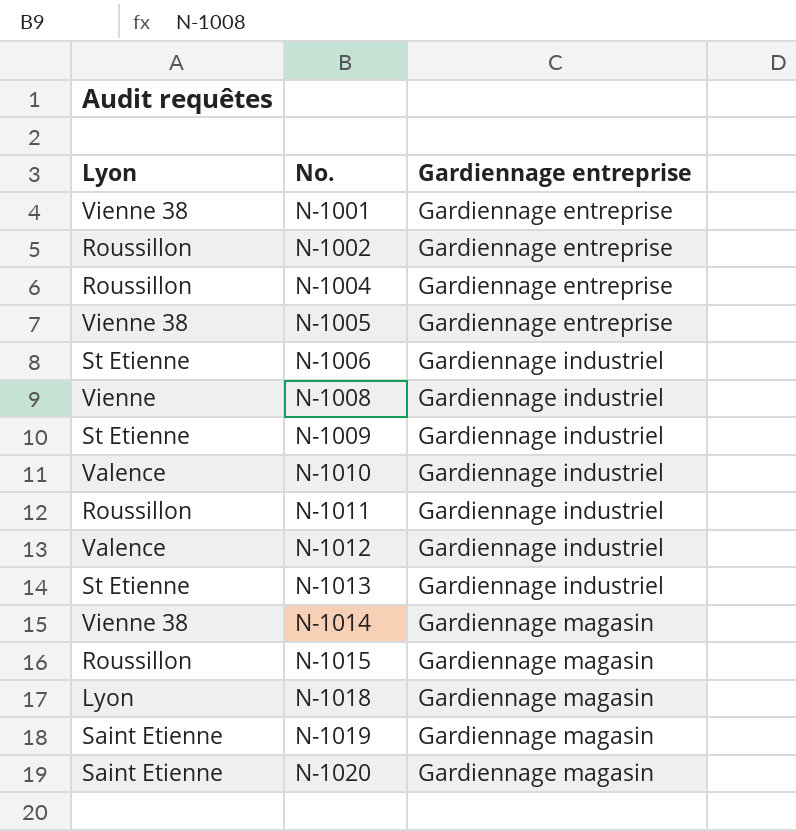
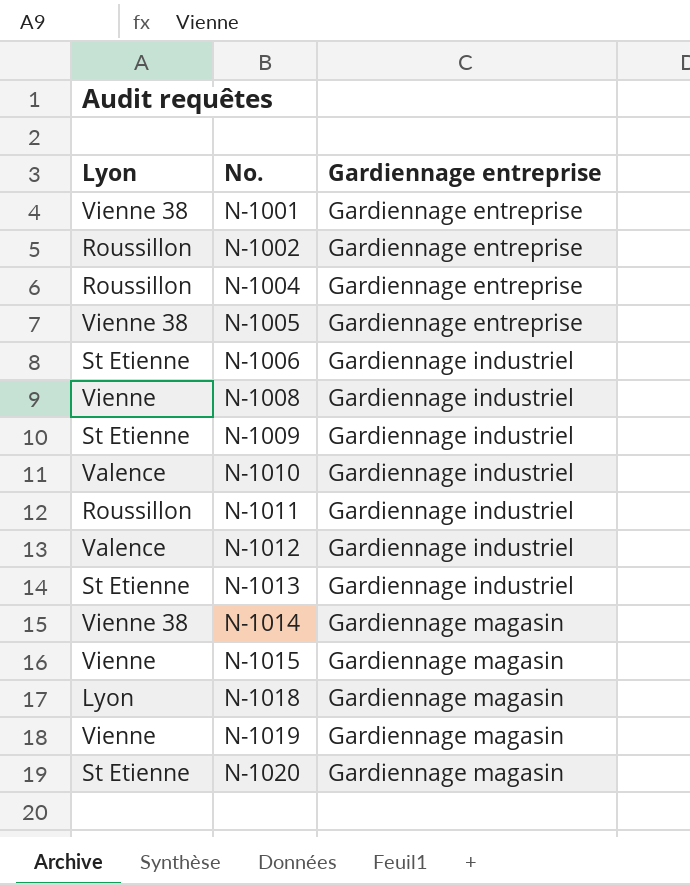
N-1015 | Lyon: Roussillon -> Vienne
N-1019 | Lyon: Saint Etienne -> Vienne
N-1020 | Lyon: Saint Etienne -> St Etienne

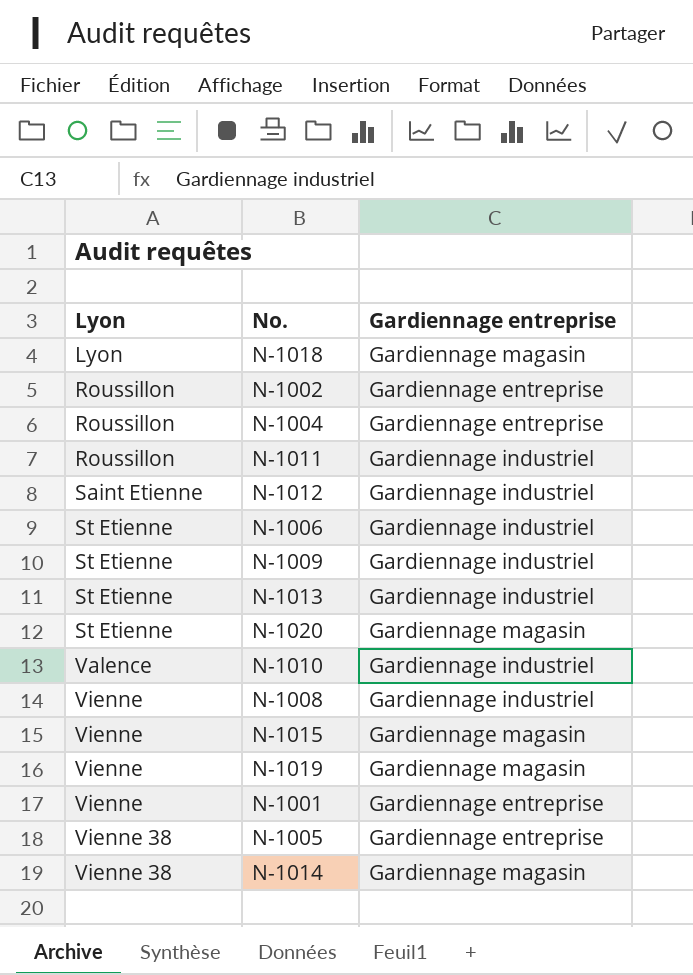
row order: No. ascending -> Lyon ascending
N-1012 | Lyon: Valence -> Saint Etienne
N-1001 | Lyon: Vienne 38 -> Vienne

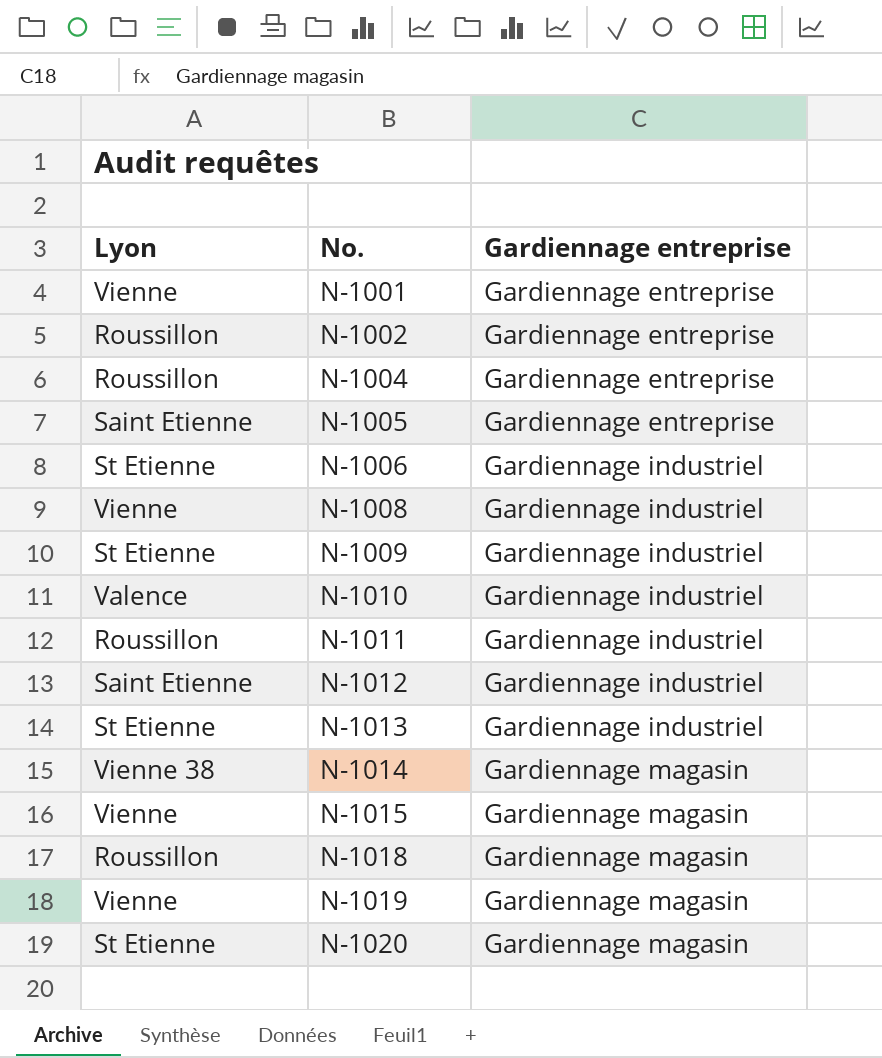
row order: Lyon ascending -> No. ascending
N-1005 | Lyon: Vienne 38 -> Saint Etienne
N-1018 | Lyon: Lyon -> Roussillon

